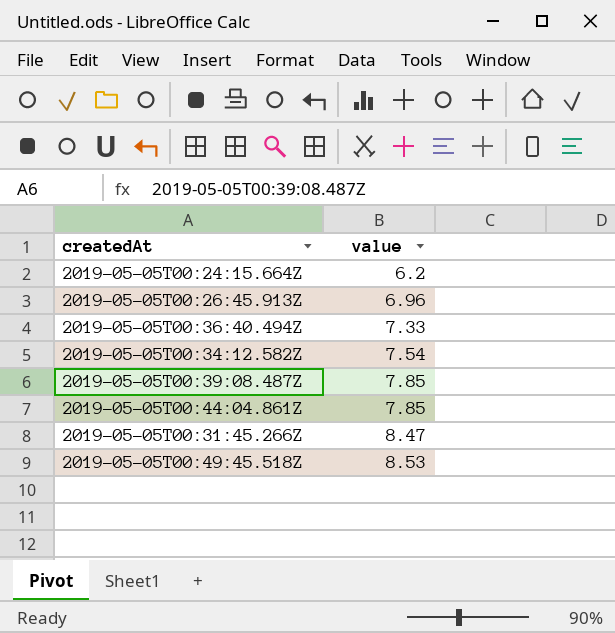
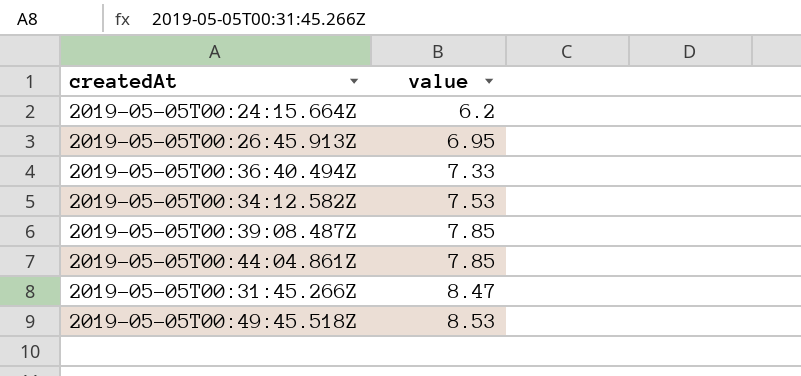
2019-05-05T00:26:45.913Z | value: 6.96 -> 6.95
2019-05-05T00:34:12.582Z | value: 7.54 -> 7.53

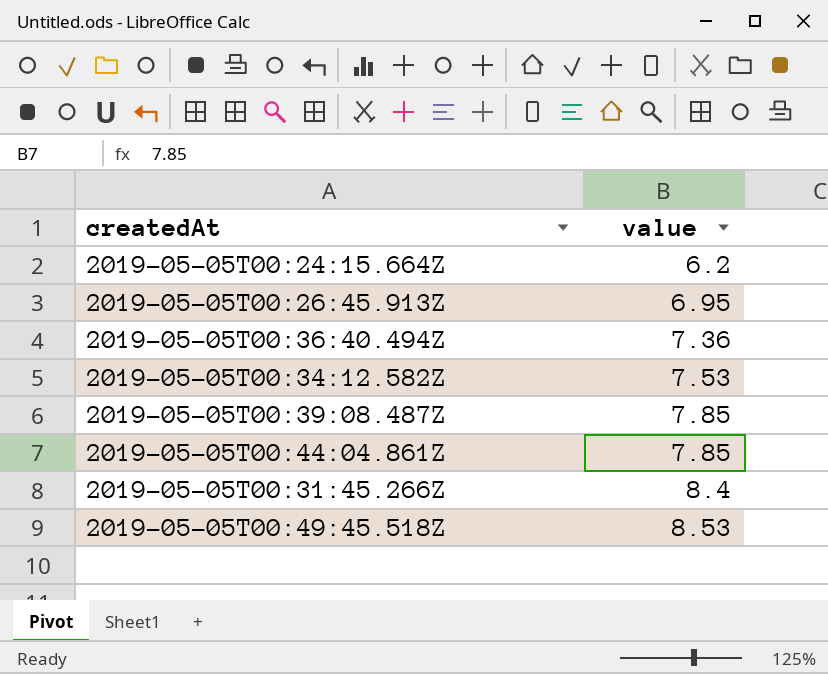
2019-05-05T00:36:40.494Z | value: 7.33 -> 7.36
2019-05-05T00:31:45.266Z | value: 8.47 -> 8.4

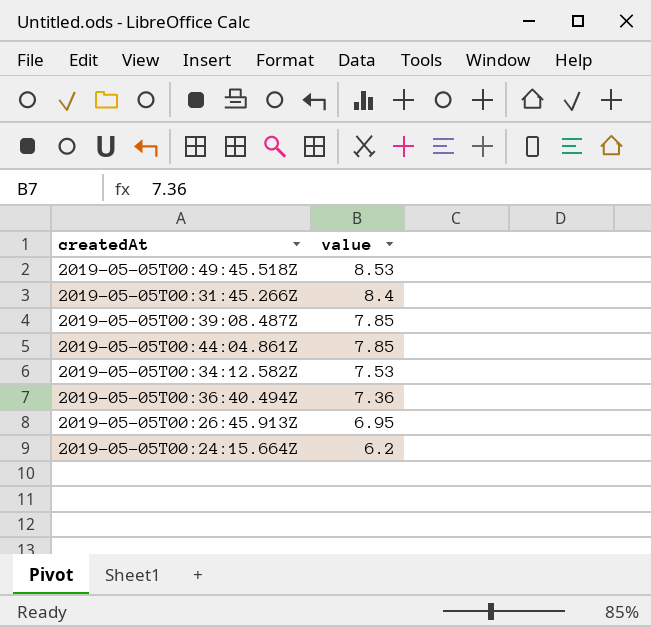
row order: value ascending -> value descending

